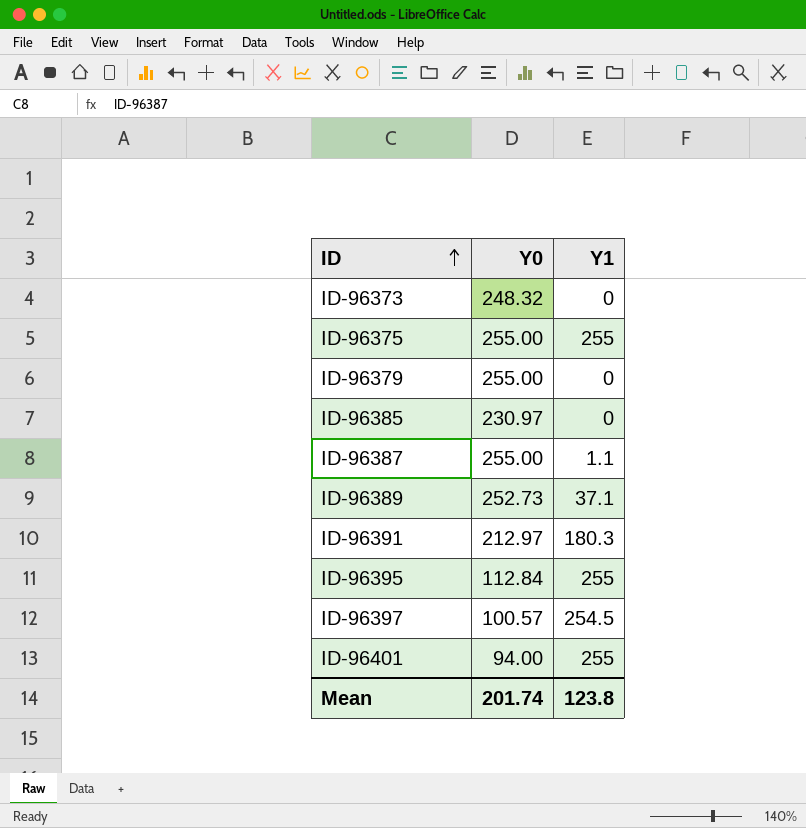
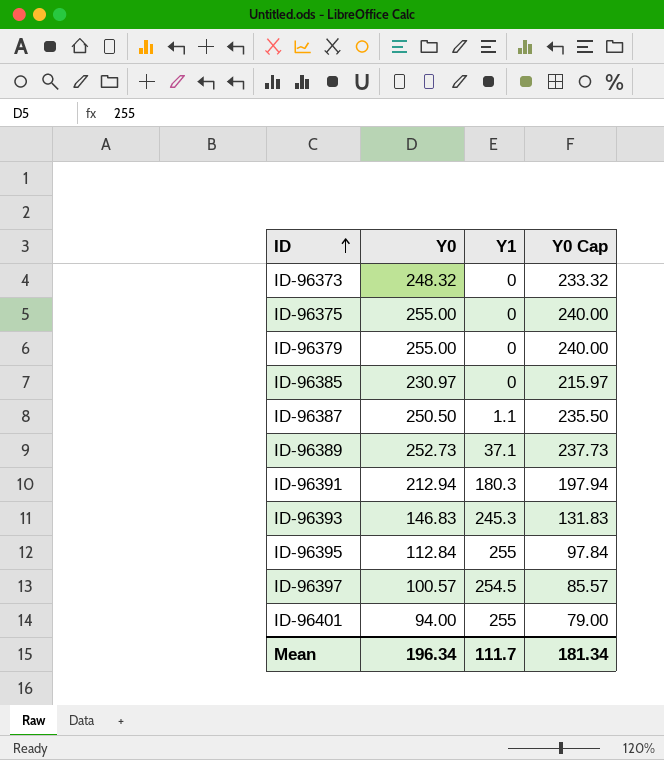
column Y0 Cap | formula: none -> [Y0] - 15
ID-96375 | Y1: 255 -> 0
ID-96387 | Y0: 255.00 -> 250.50
ID-96391 | Y0: 212.97 -> 212.94
row ID-96393: none -> 146.83 | 245.3 | 131.83
Mean | Y0: 201.74 -> 196.34
Mean | Y1: 123.8 -> 111.7

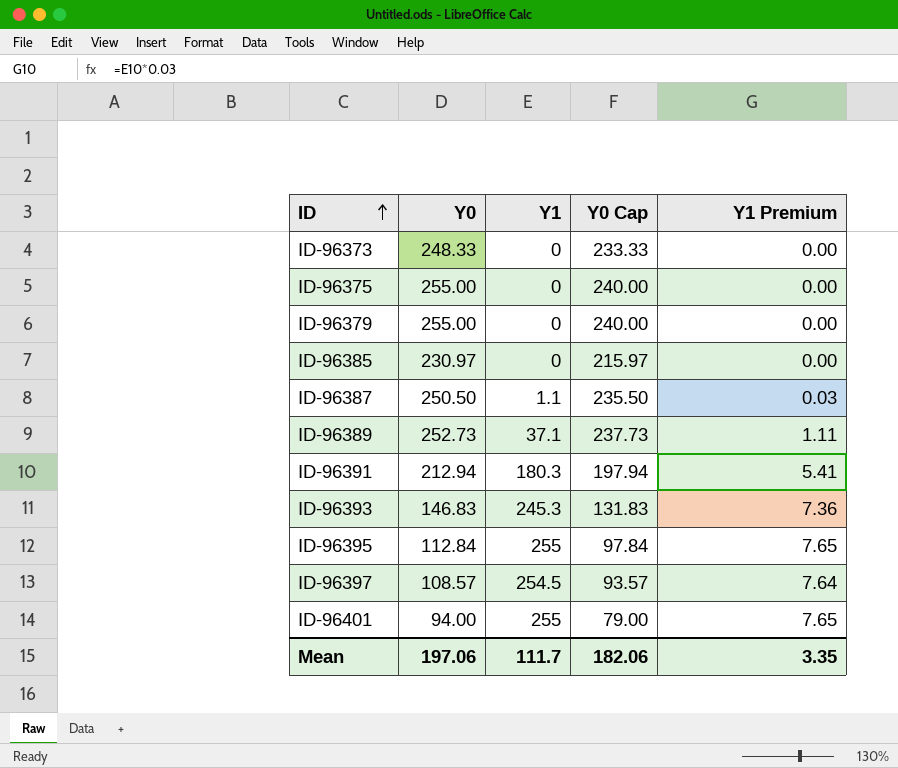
column Y1 Premium | formula: none -> [Y1] * 0.03
ID-96373 | Y0: 248.32 -> 248.33
ID-96373 | Y0 Cap: 233.32 -> 233.33
ID-96397 | Y0: 100.57 -> 108.57
ID-96397 | Y0 Cap: 85.57 -> 93.57
Mean | Y0: 196.34 -> 197.06
Mean | Y0 Cap: 181.34 -> 182.06

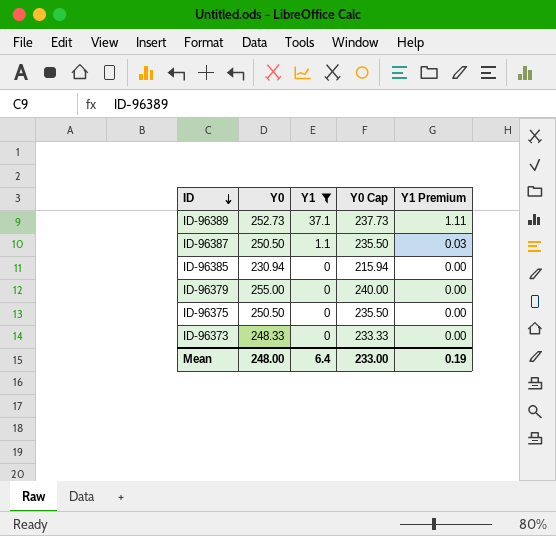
filter: none -> Y1 <= 37.1
row order: ID ascending -> ID descending
ID-96385 | Y0: 230.97 -> 230.94
ID-96385 | Y0 Cap: 215.97 -> 215.94
ID-96375 | Y0: 255.00 -> 250.50
ID-96375 | Y0 Cap: 240.00 -> 235.50
Mean | Y0: 197.06 -> 248.00
Mean | Y1: 111.7 -> 6.4
Mean | Y0 Cap: 182.06 -> 233.00
Mean | Y1 Premium: 3.35 -> 0.19

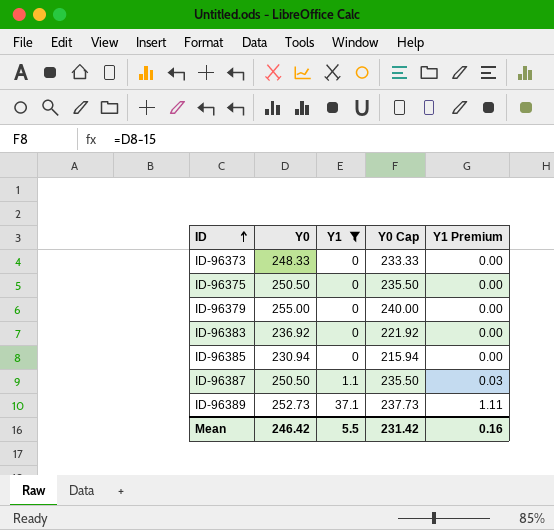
row order: ID descending -> ID ascending
row ID-96383: none -> 236.92 | 0 | 221.92 | 0.00
Mean | Y0: 248.00 -> 246.42
Mean | Y1: 6.4 -> 5.5
Mean | Y0 Cap: 233.00 -> 231.42
Mean | Y1 Premium: 0.19 -> 0.16

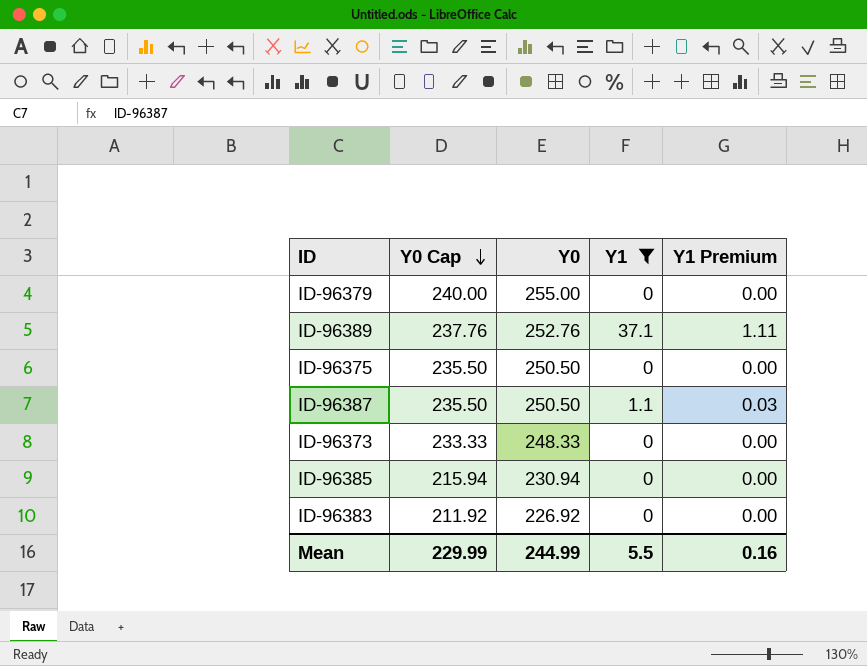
row order: ID ascending -> Y0 Cap descending
column Y0 Cap | position: 4 -> 2
ID-96389 | Y0 Cap: 237.73 -> 237.76
ID-96389 | Y0: 252.73 -> 252.76
ID-96383 | Y0 Cap: 221.92 -> 211.92
ID-96383 | Y0: 236.92 -> 226.92
Mean | Y0 Cap: 231.42 -> 229.99
Mean | Y0: 246.42 -> 244.99

